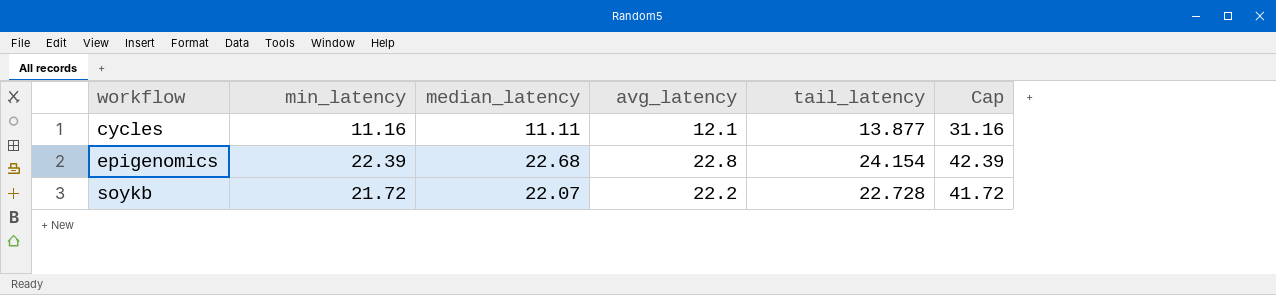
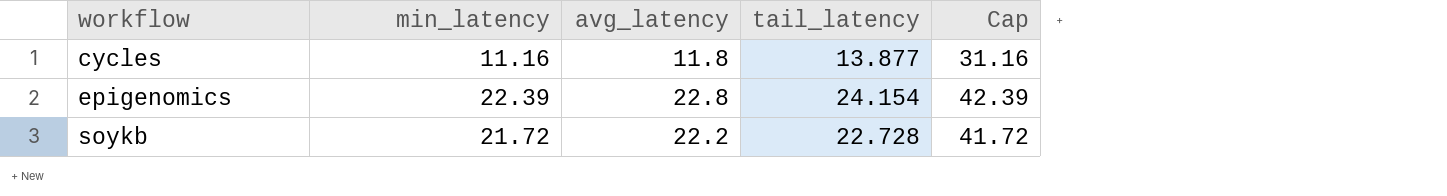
column median_latency | position: 3 -> none
cycles | avg_latency: 12.1 -> 11.8

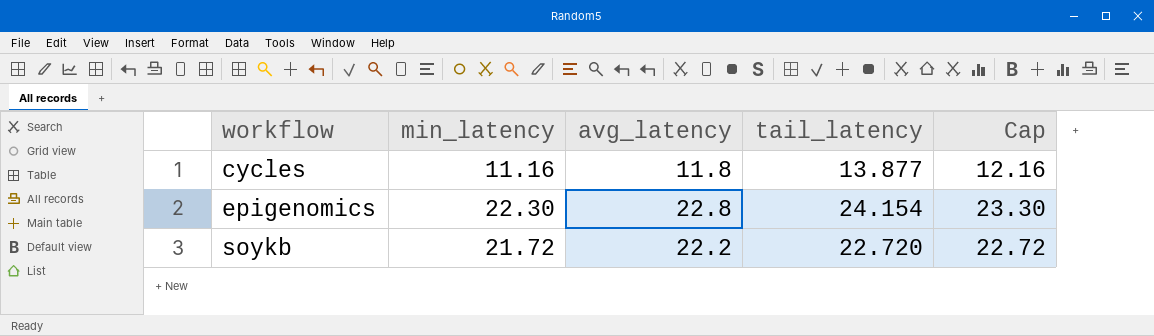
column Cap | formula: [min_latency] + 20 -> [min_latency] + 1
epigenomics | min_latency: 22.39 -> 22.30
soykb | tail_latency: 22.728 -> 22.720

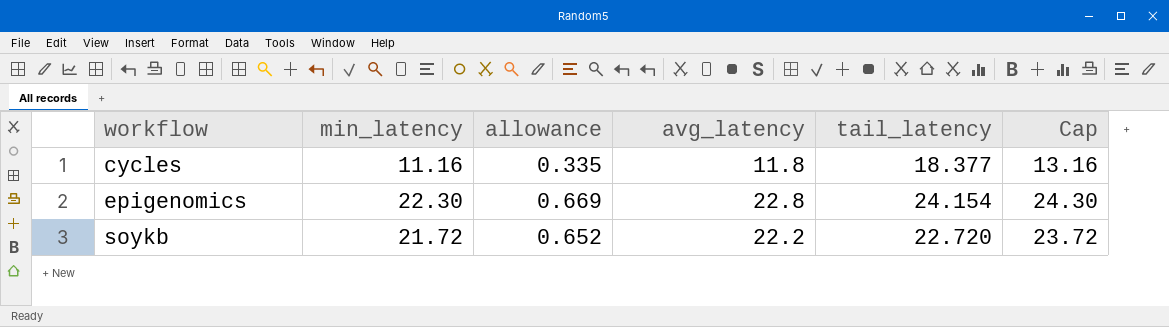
column allowance | formula: none -> [min_latency] * 0.03
column Cap | formula: [min_latency] + 1 -> [min_latency] + 2
cycles | tail_latency: 13.877 -> 18.377

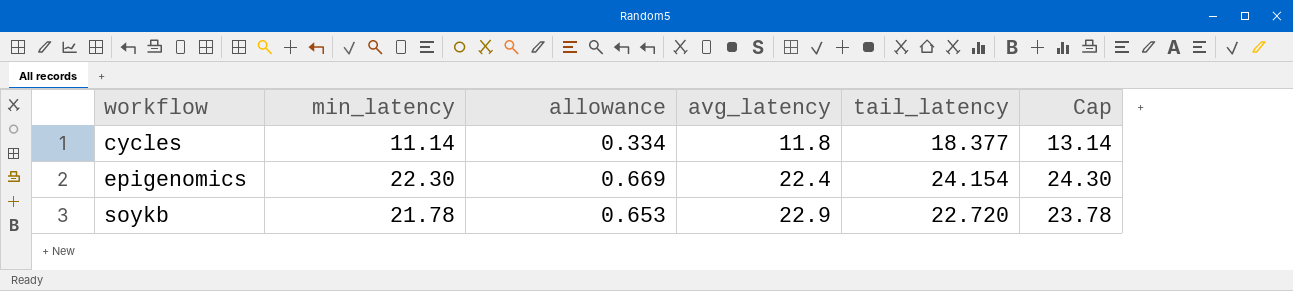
cycles | min_latency: 11.16 -> 11.14
cycles | allowance: 0.335 -> 0.334
cycles | Cap: 13.16 -> 13.14
epigenomics | avg_latency: 22.8 -> 22.4
soykb | min_latency: 21.72 -> 21.78
soykb | allowance: 0.652 -> 0.653
soykb | avg_latency: 22.2 -> 22.9
soykb | Cap: 23.72 -> 23.78

